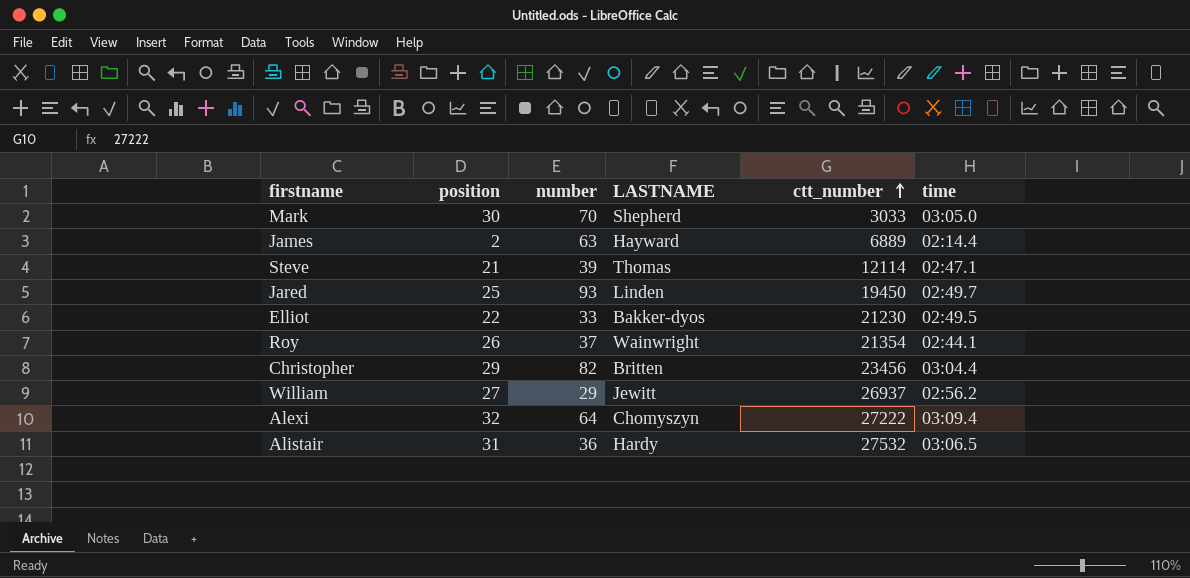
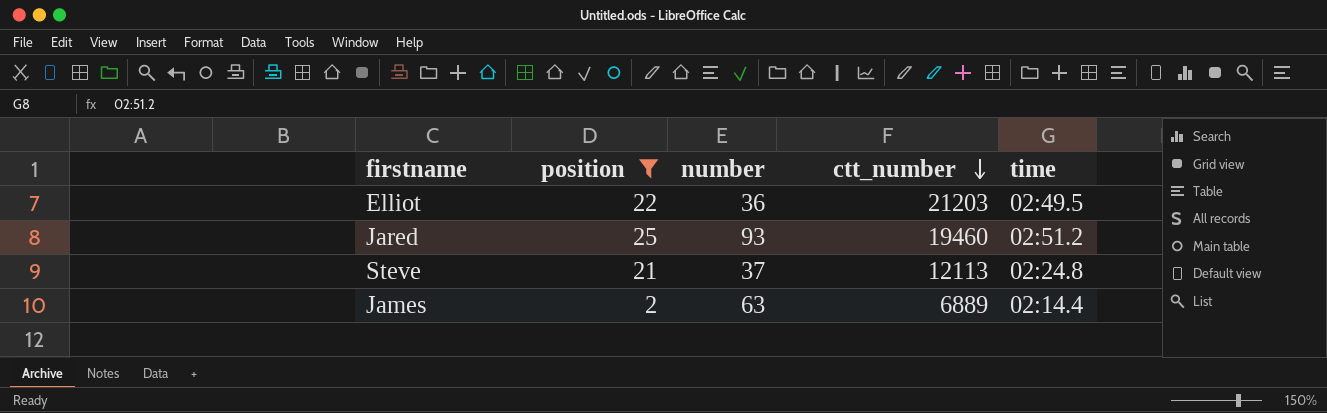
filter: none -> position <= 25
row order: ctt_number ascending -> ctt_number descending
column LASTNAME | position: 4 -> none
Elliot | number: 33 -> 36
Elliot | ctt_number: 21230 -> 21203
Jared | ctt_number: 19450 -> 19460
Jared | time: 02:49.7 -> 02:51.2
Steve | number: 39 -> 37
Steve | ctt_number: 12114 -> 12113
Steve | time: 02:47.1 -> 02:24.8

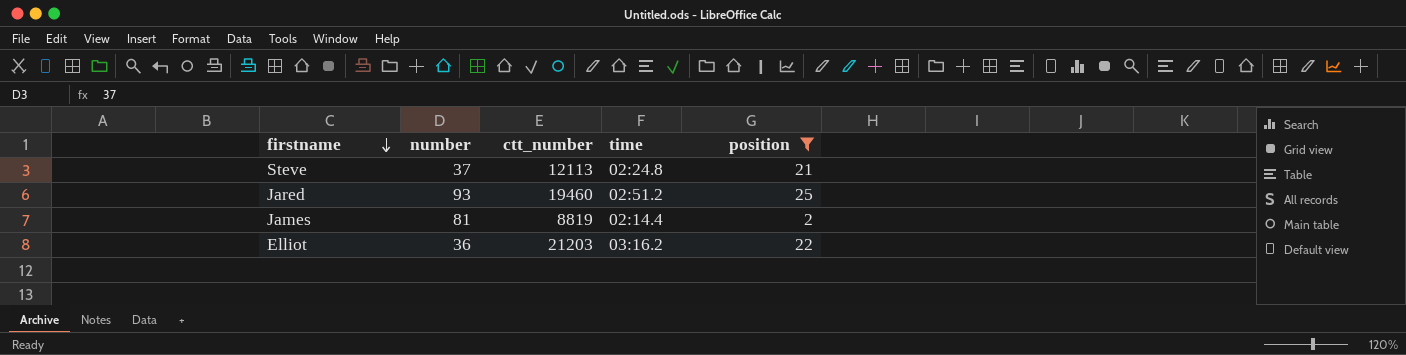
row order: ctt_number descending -> firstname descending
column position | position: 2 -> 5
James | number: 63 -> 81
James | ctt_number: 6889 -> 8819
Elliot | time: 02:49.5 -> 03:16.2

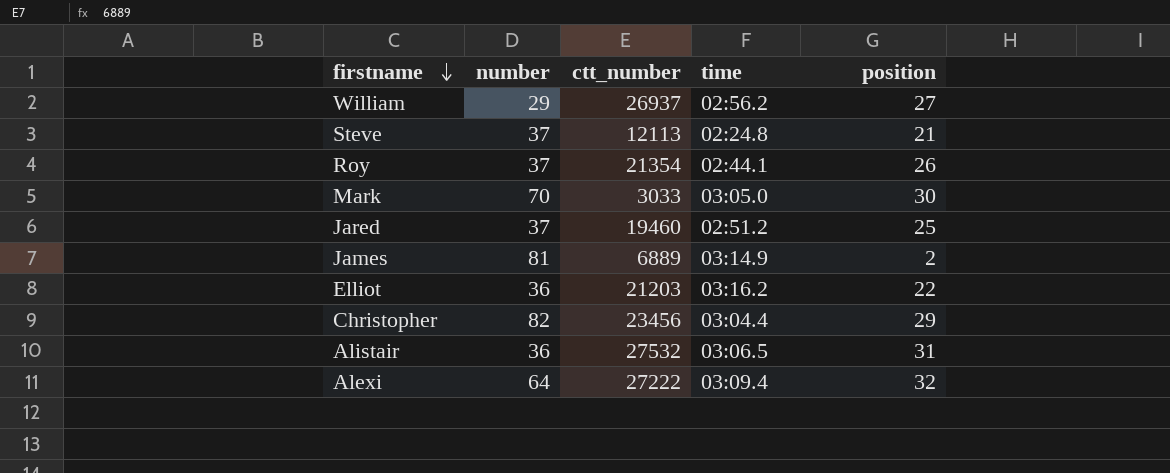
filter: position <= 25 -> none
Jared | number: 93 -> 37
James | ctt_number: 8819 -> 6889
James | time: 02:14.4 -> 03:14.9

